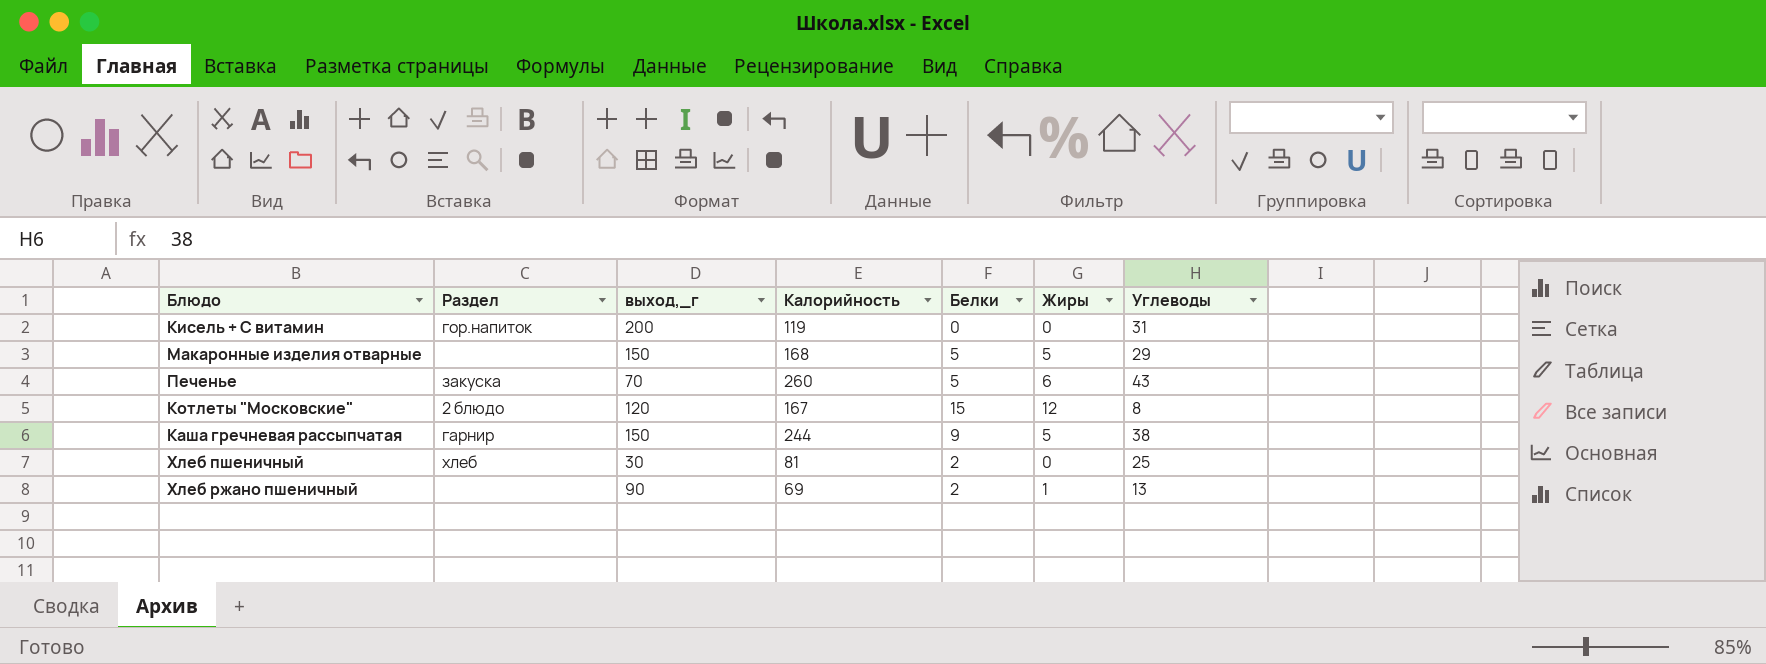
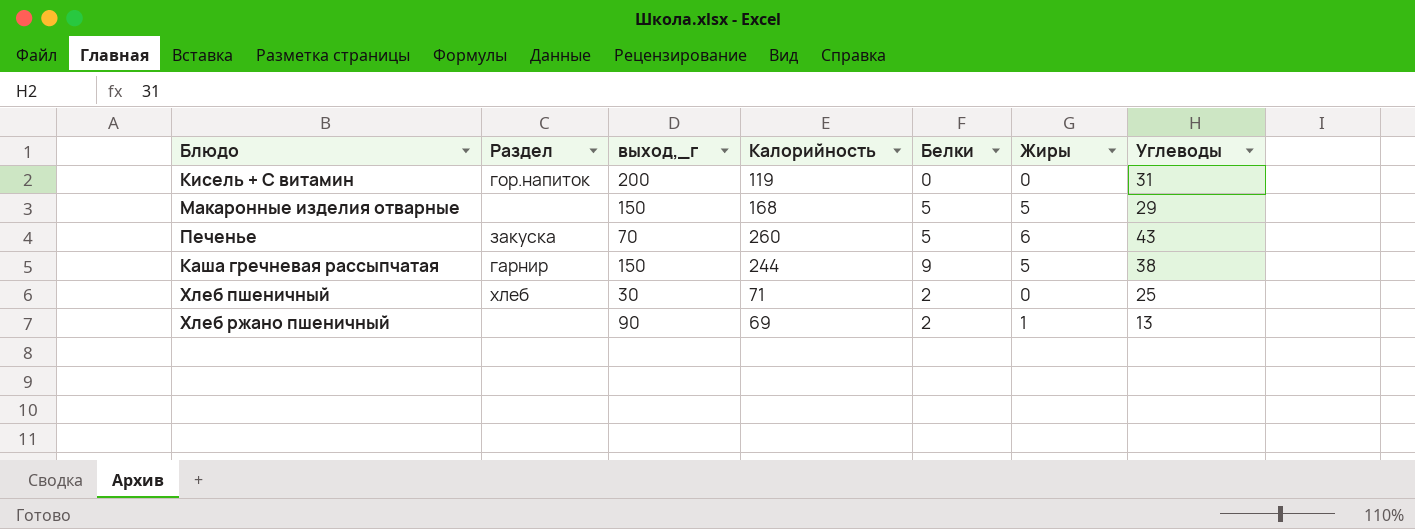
row Котлеты "Московские": 2 блюдо | 120 | 167 | 15 | 12 | 8 -> none
Хлеб пшеничный | Калорийность: 81 -> 71

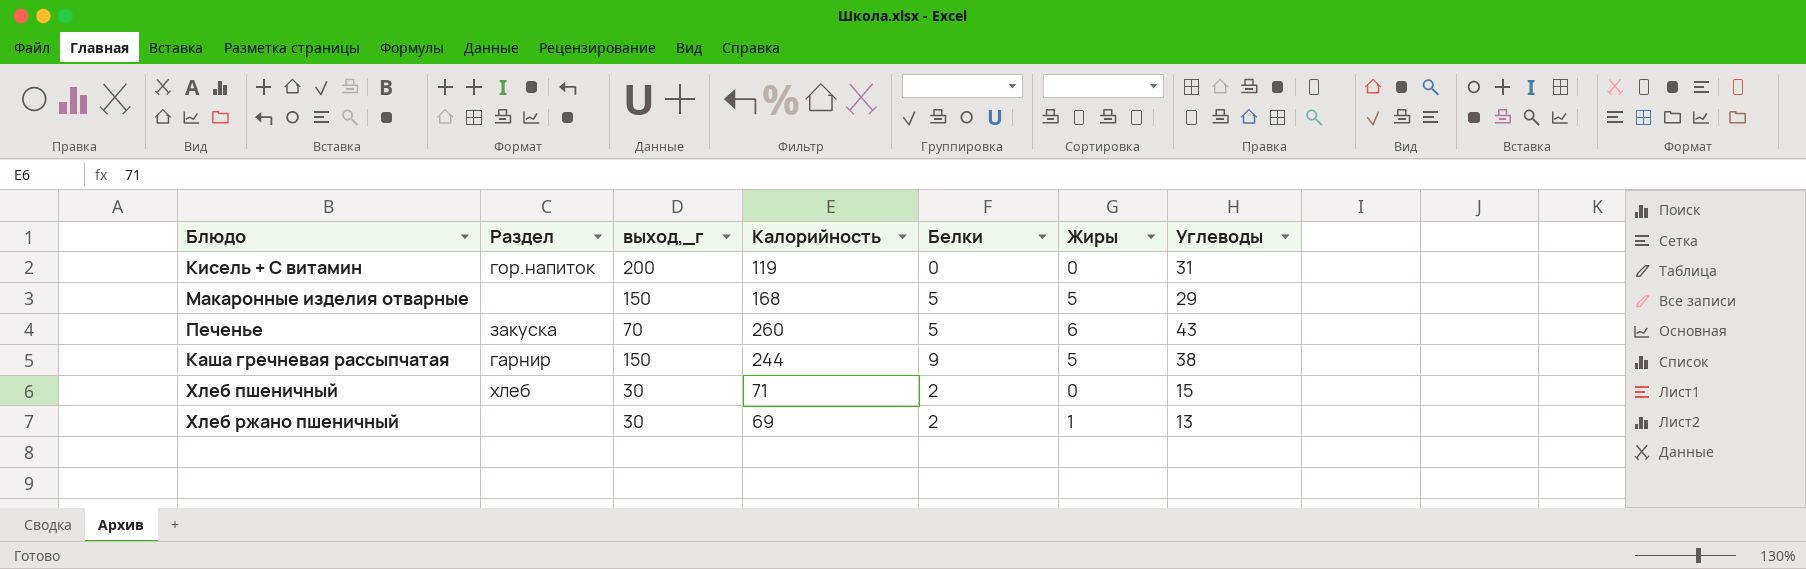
Хлеб пшеничный | Углеводы: 25 -> 15
Хлеб ржано пшеничный | выход,_г: 90 -> 30

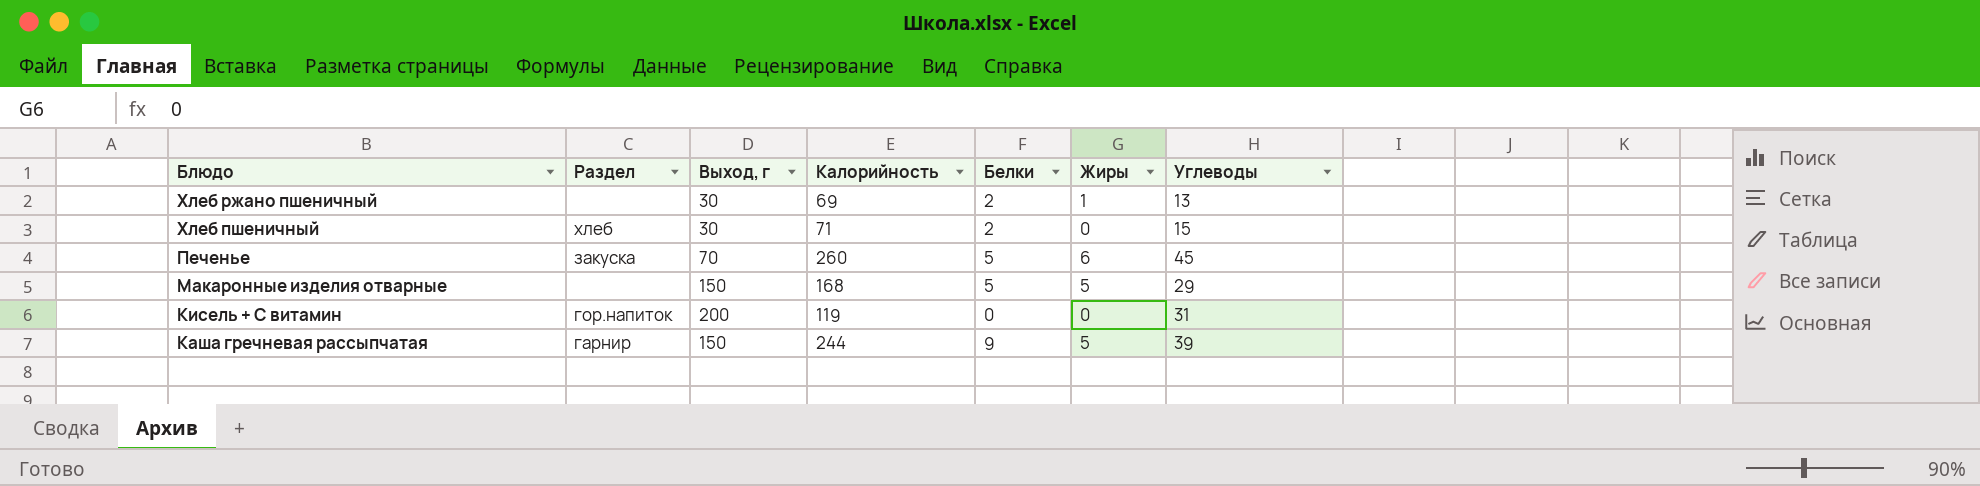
row order: none -> Блюдо descending
column name: выход,_г -> Выход, г
Печенье | Углеводы: 43 -> 45
Каша гречневая рассыпчатая | Углеводы: 38 -> 39

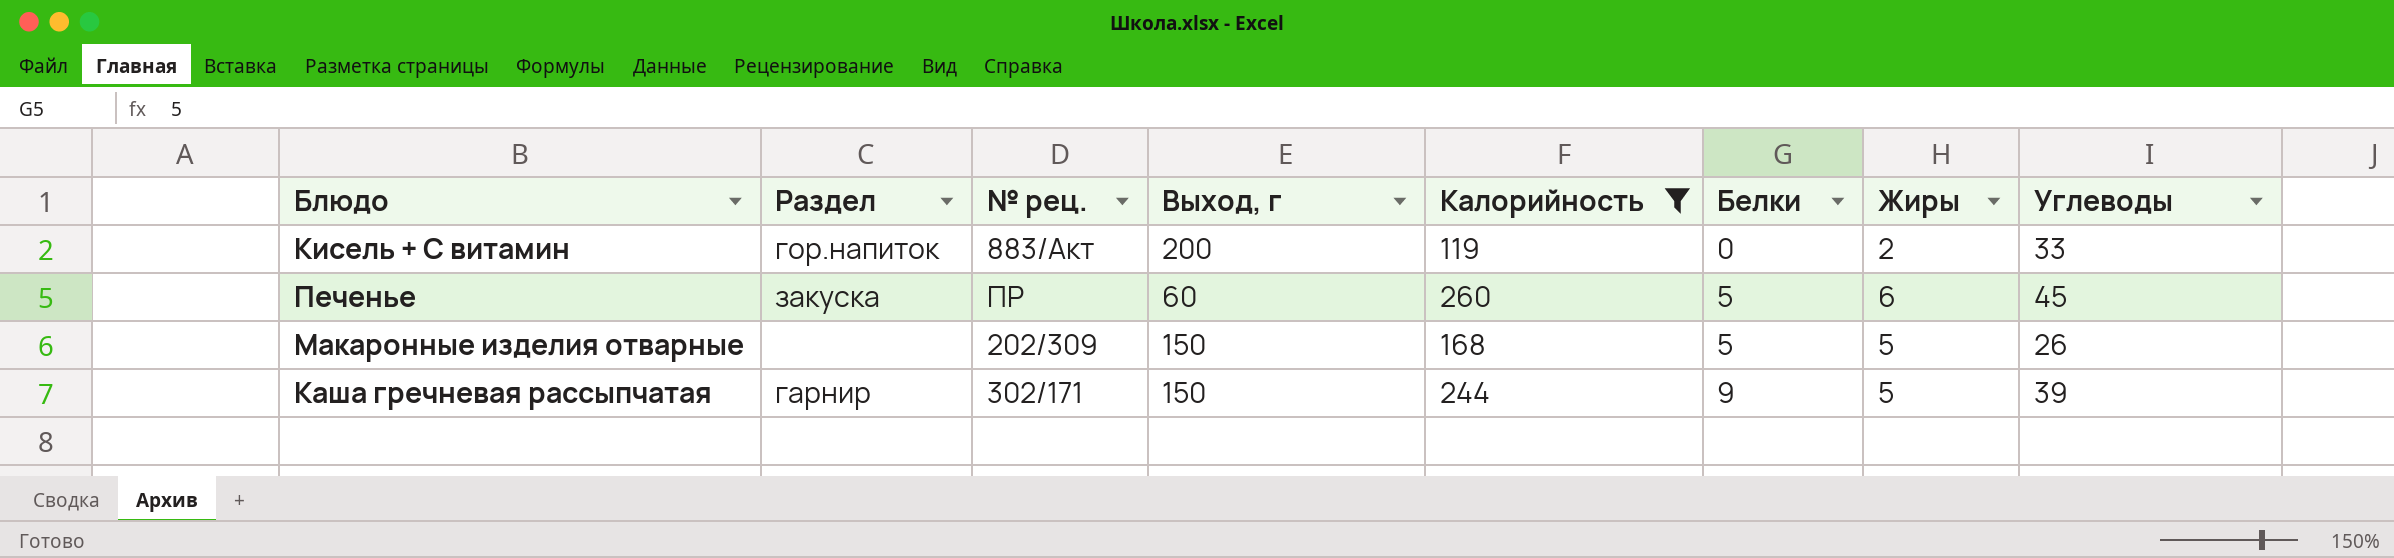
filter: none -> Калорийность >= 119
row order: Блюдо descending -> Белки ascending
column № рец. | position: none -> 3
Кисель + С витамин | Жиры: 0 -> 2
Кисель + С витамин | Углеводы: 31 -> 33
Печенье | Выход, г: 70 -> 60
Макаронные изделия отварные | Углеводы: 29 -> 26

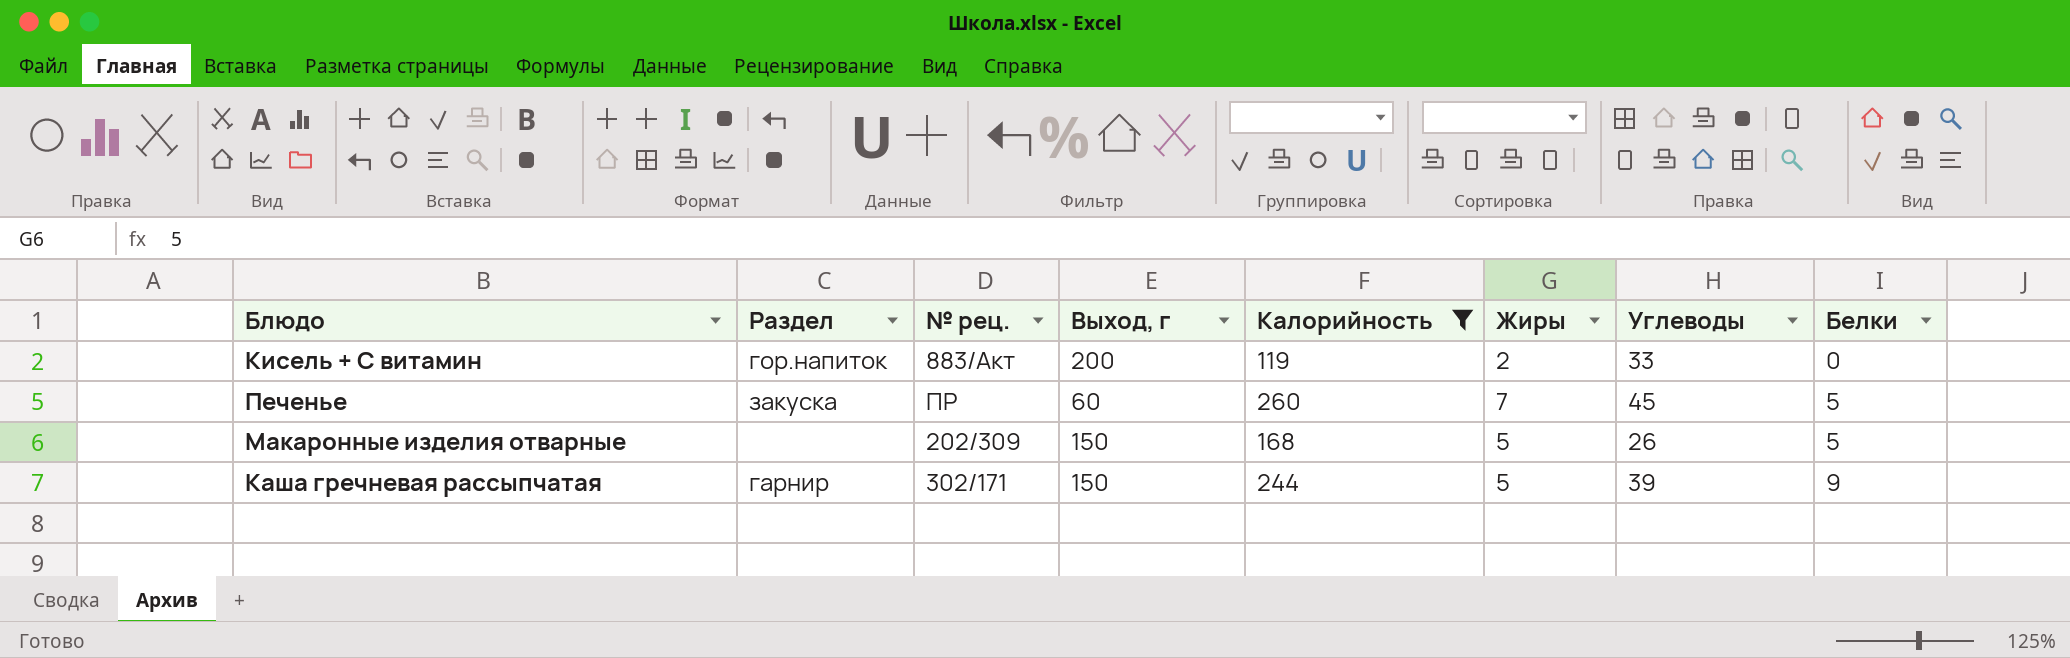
column Белки | position: 6 -> 8
Печенье | Жиры: 6 -> 7

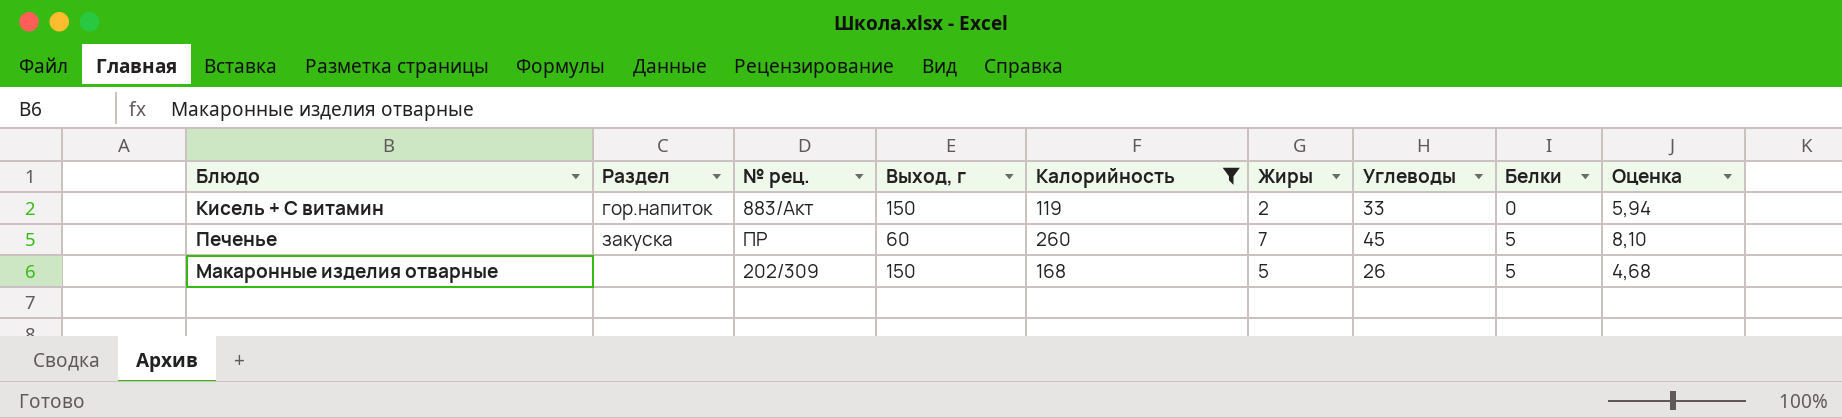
column Оценка | formula: none -> [Углеводы] * 0,18
row Каша гречневая рассыпчатая: гарнир | 302/171 | 150 | 244 | 5 | 39 | 9 -> none
Кисель + С витамин | Выход, г: 200 -> 150

